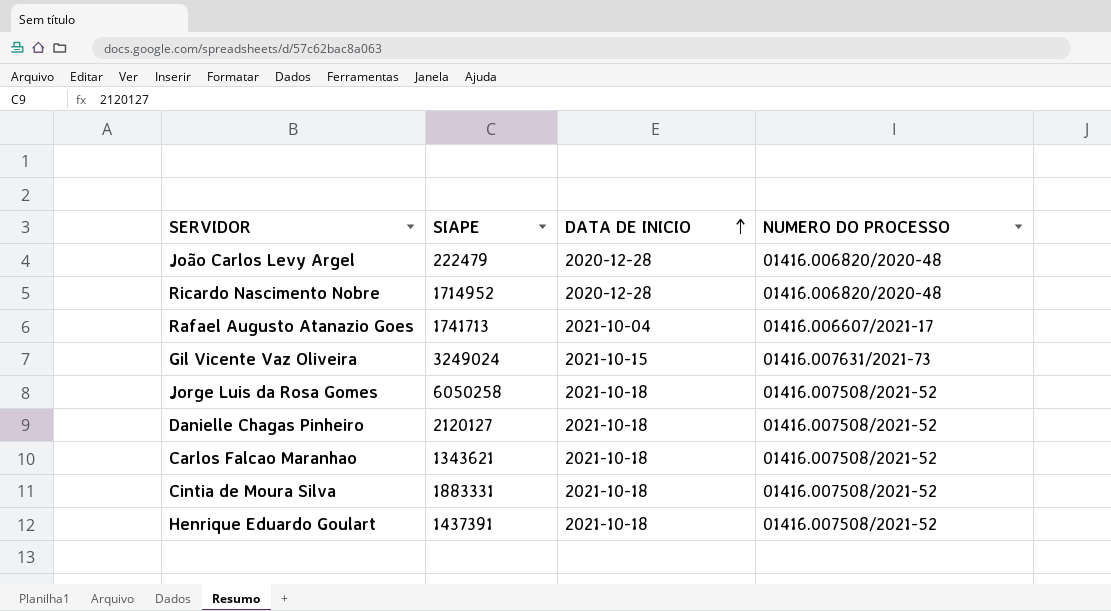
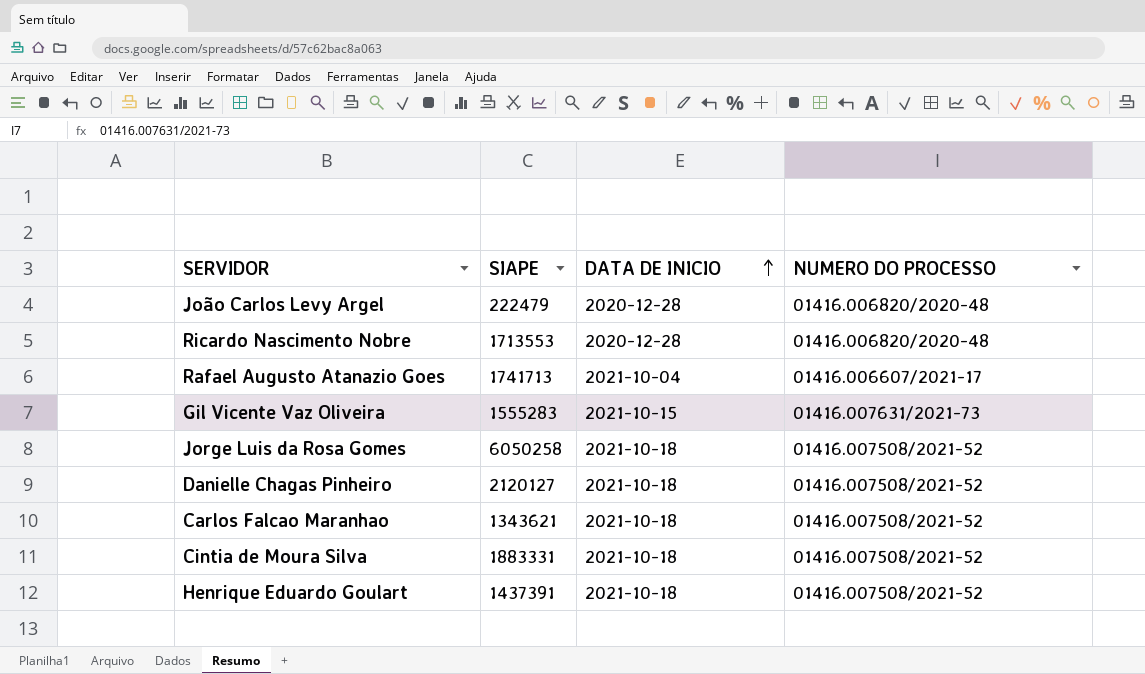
Ricardo Nascimento Nobre | SIAPE: 1714952 -> 1713553
Gil Vicente Vaz Oliveira | SIAPE: 3249024 -> 1555283

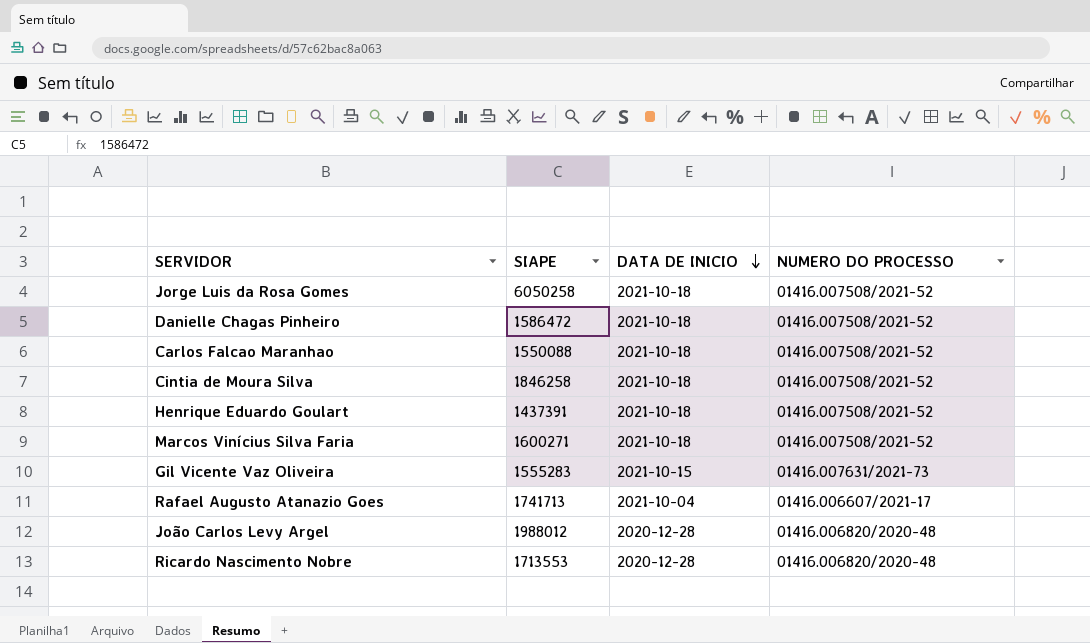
row order: DATA DE INICIO ascending -> DATA DE INICIO descending
Danielle Chagas Pinheiro | SIAPE: 2120127 -> 1586472
Carlos Falcao Maranhao | SIAPE: 1343621 -> 1550088
Cintia de Moura Silva | SIAPE: 1883331 -> 1846258
row Marcos Vinícius Silva Faria: none -> 1600271 | 2021-10-18 | 01416.007508/2021-52
João Carlos Levy Argel | SIAPE: 222479 -> 1988012

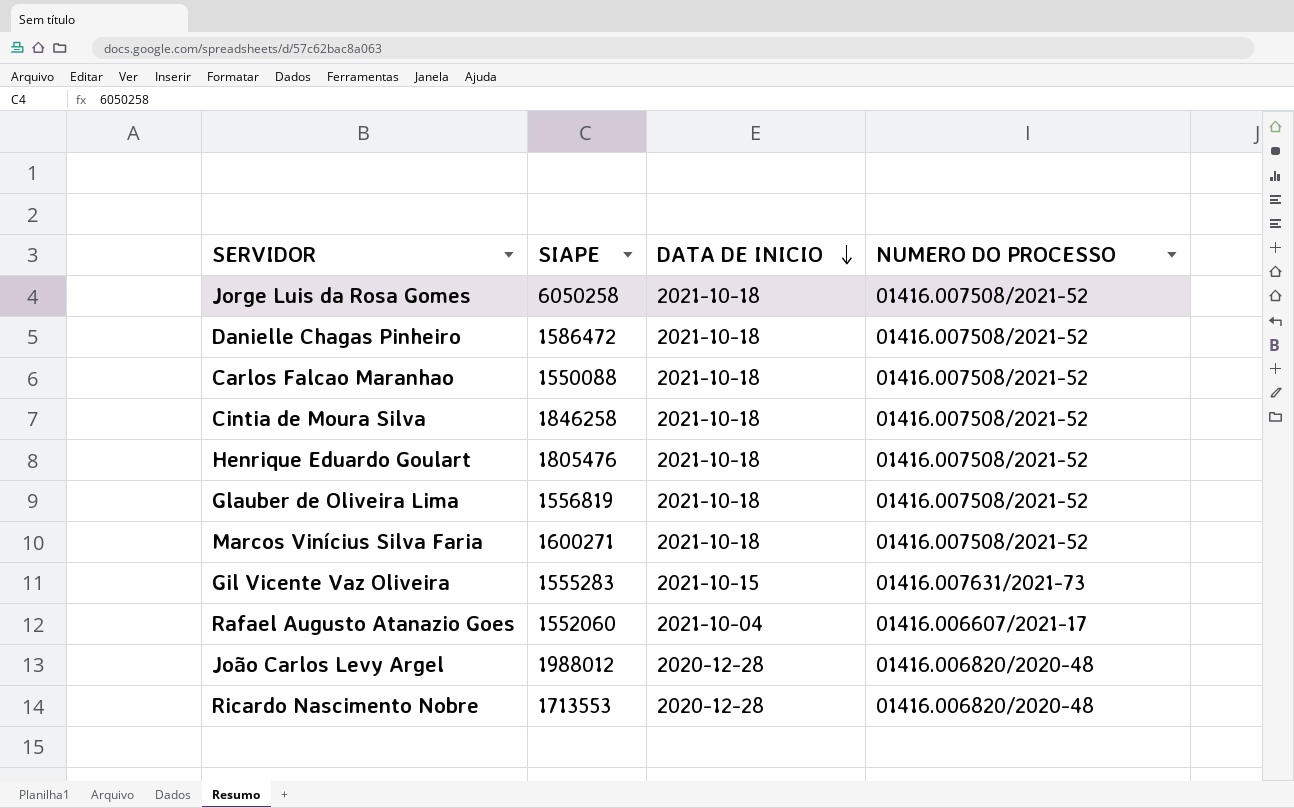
Henrique Eduardo Goulart | SIAPE: 1437391 -> 1805476
row Glauber de Oliveira Lima: none -> 1556819 | 2021-10-18 | 01416.007508/2021-52
Rafael Augusto Atanazio Goes | SIAPE: 1741713 -> 1552060

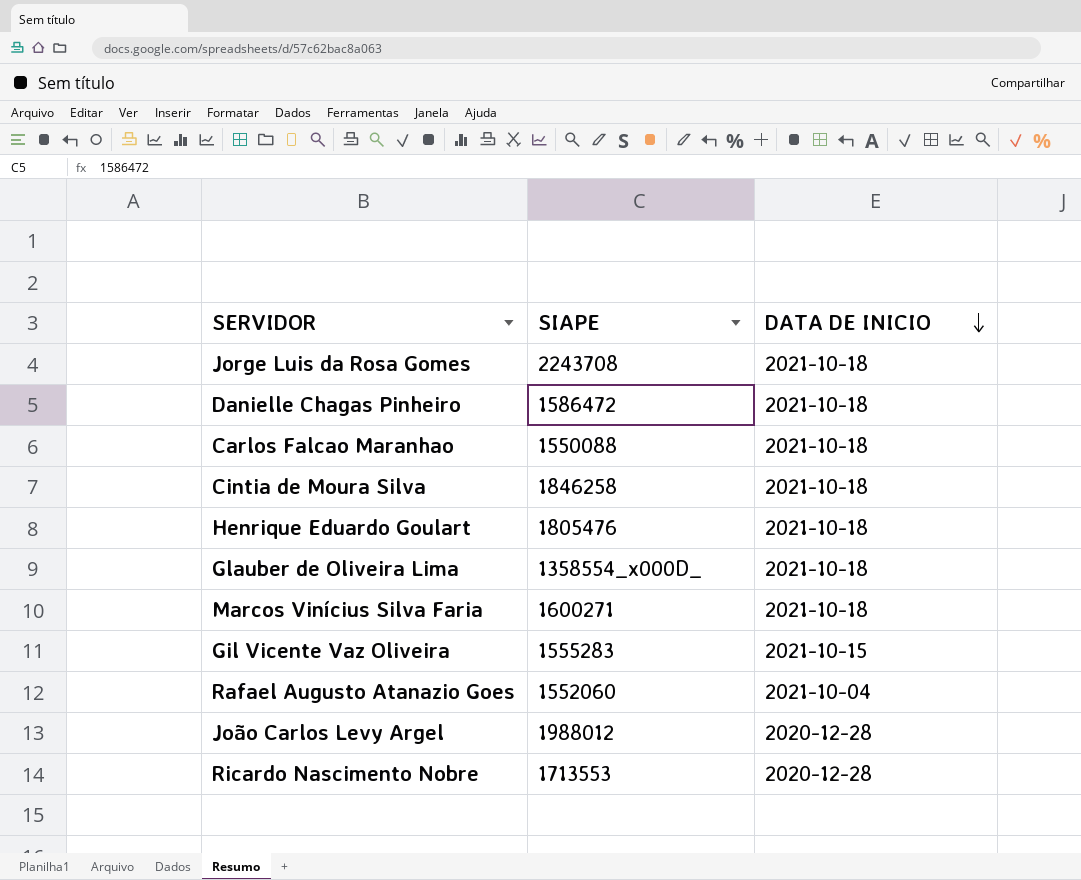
column NUMERO DO PROCESSO | position: 4 -> none
Jorge Luis da Rosa Gomes | SIAPE: 6050258 -> 2243708
Glauber de Oliveira Lima | SIAPE: 1556819 -> 1358554_x000D_

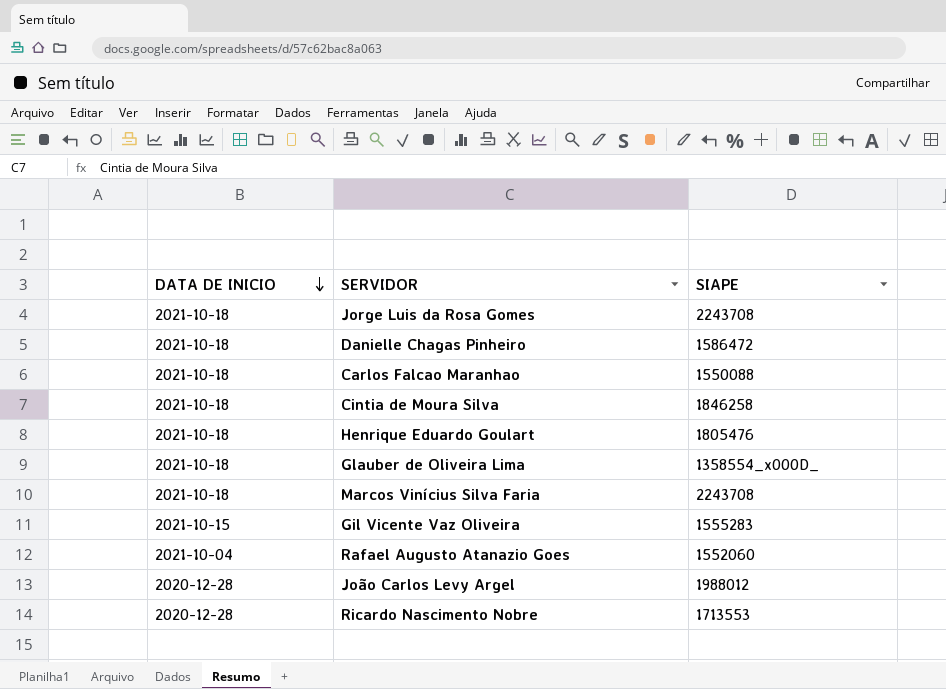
column DATA DE INICIO | position: 3 -> 1
Marcos Vinícius Silva Faria | SIAPE: 1600271 -> 2243708

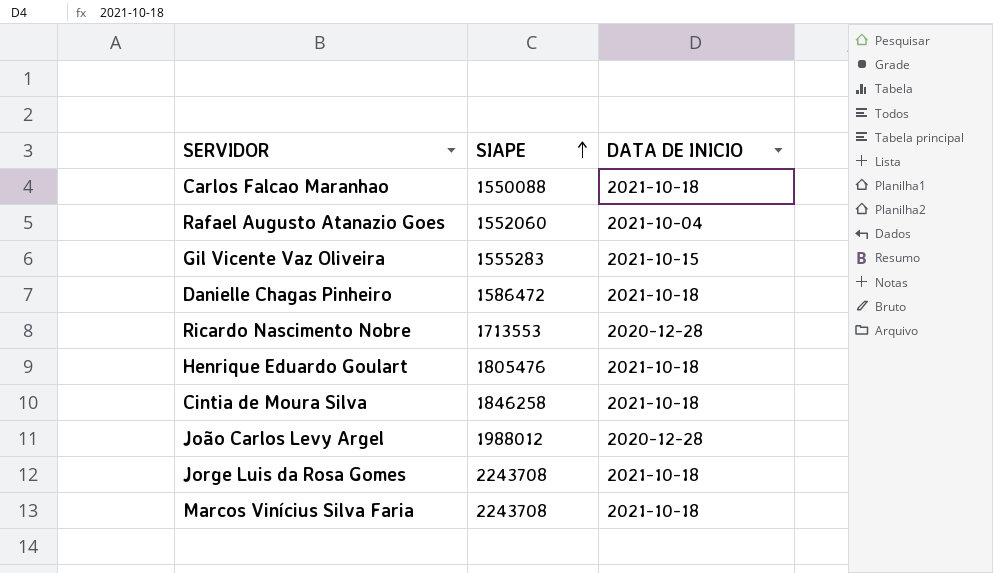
row order: DATA DE INICIO descending -> SIAPE ascending
column DATA DE INICIO | position: 1 -> 3
row Glauber de Oliveira Lima: 2021-10-18 | 1358554_x000D_ -> none

